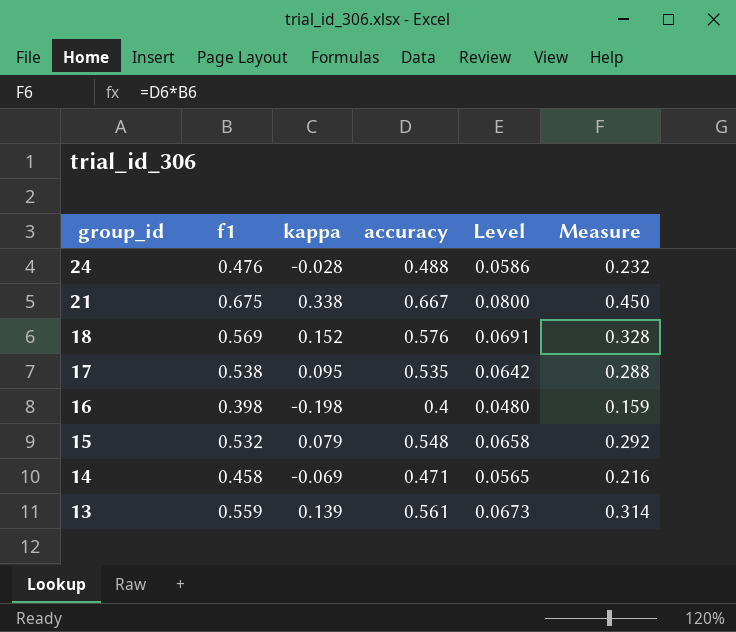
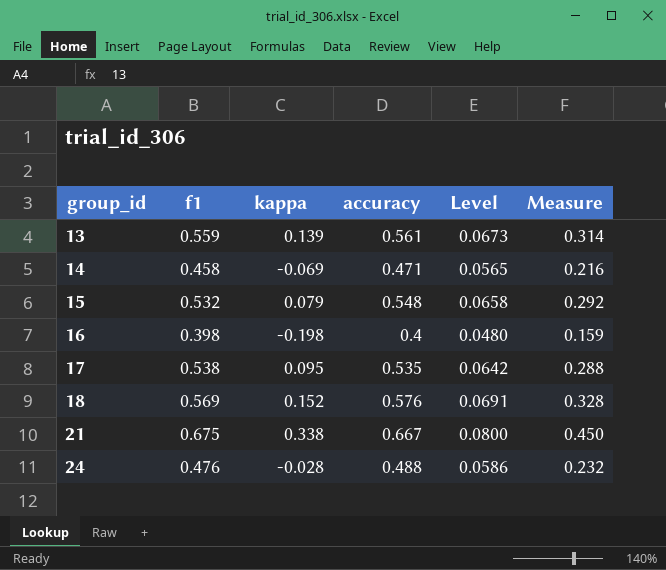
row order: group_id descending -> group_id ascending

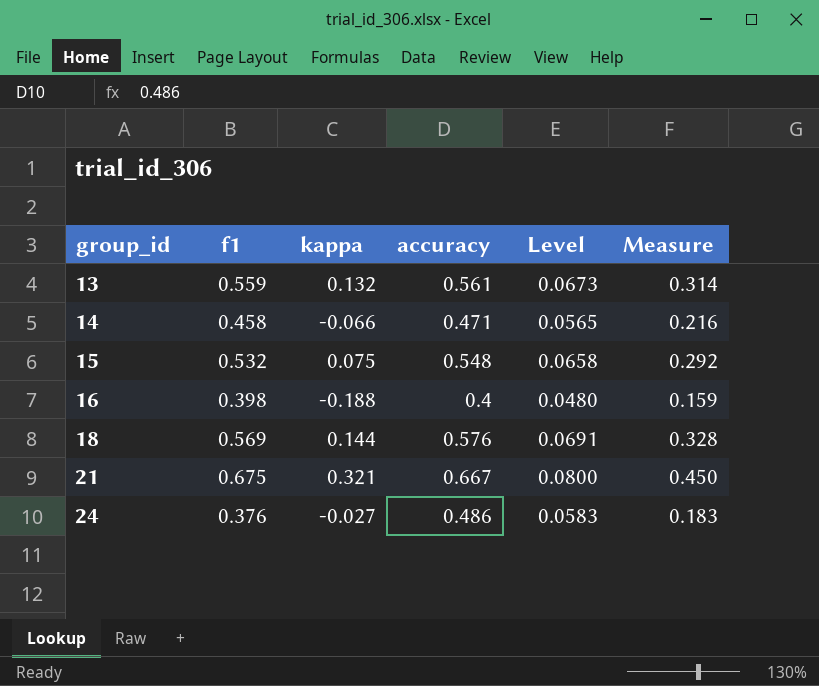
row 17: 0.538 | 0.095 | 0.535 | 0.0642 | 0.288 -> none
13 | kappa: 0.139 -> 0.132
14 | kappa: -0.069 -> -0.066
15 | kappa: 0.079 -> 0.075
16 | kappa: -0.198 -> -0.188
18 | kappa: 0.152 -> 0.144
21 | kappa: 0.338 -> 0.321
24 | f1: 0.476 -> 0.376
24 | kappa: -0.028 -> -0.027
24 | accuracy: 0.488 -> 0.486
24 | Level: 0.0586 -> 0.0583
24 | Measure: 0.232 -> 0.183

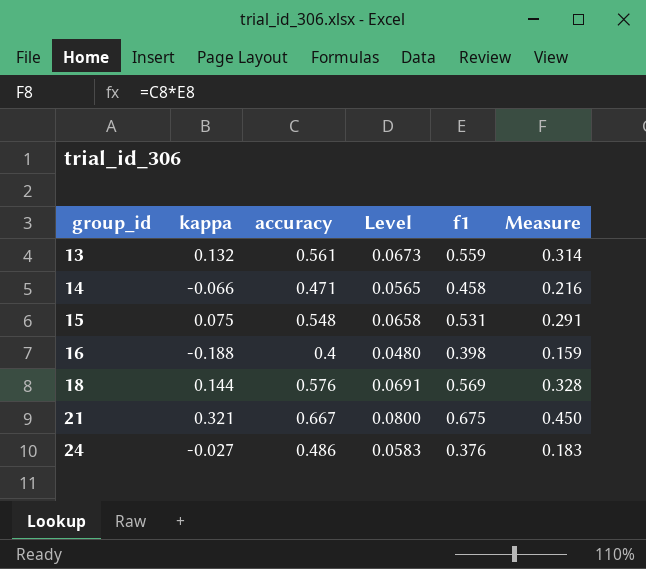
column f1 | position: 2 -> 5
15 | f1: 0.532 -> 0.531
15 | Measure: 0.292 -> 0.291

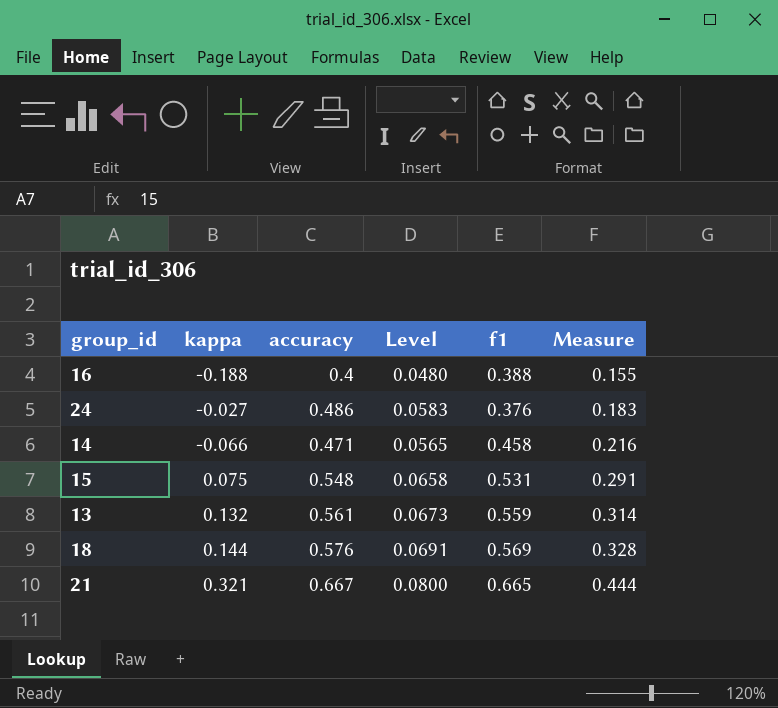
row order: group_id ascending -> Measure ascending
16 | f1: 0.398 -> 0.388
16 | Measure: 0.159 -> 0.155
21 | f1: 0.675 -> 0.665
21 | Measure: 0.450 -> 0.444

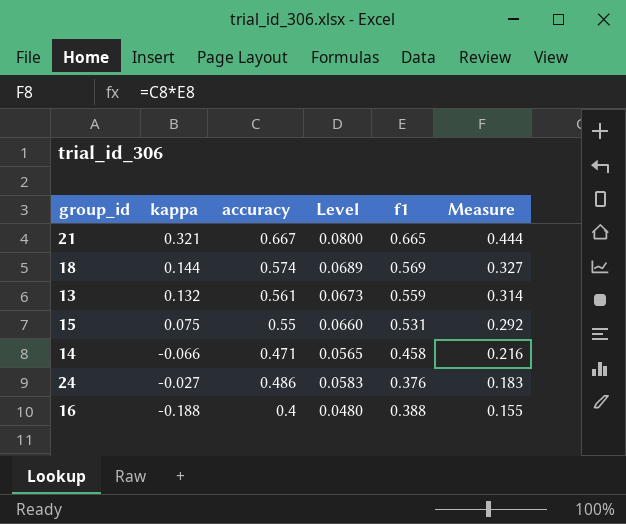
row order: Measure ascending -> Measure descending
18 | accuracy: 0.576 -> 0.574
18 | Level: 0.0691 -> 0.0689
18 | Measure: 0.328 -> 0.327
15 | accuracy: 0.548 -> 0.55
15 | Level: 0.0658 -> 0.0660
15 | Measure: 0.291 -> 0.292

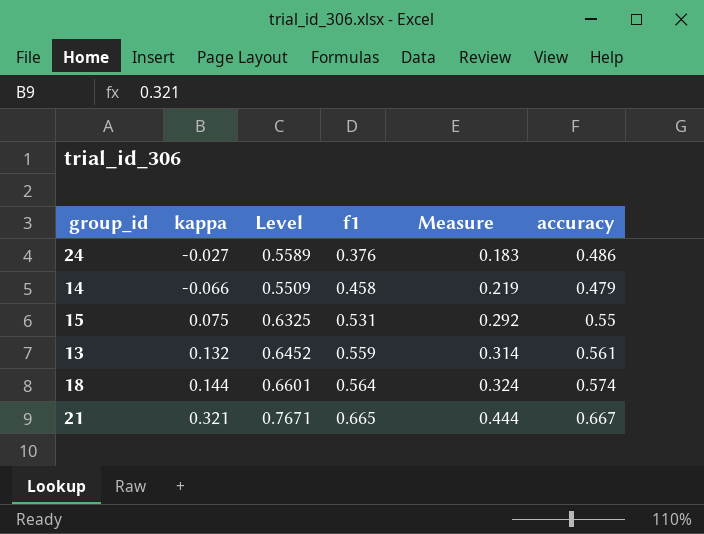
row order: Measure descending -> f1 ascending
column Level | formula: [accuracy] * 0.12 -> [accuracy] * 1.15
column accuracy | position: 3 -> 6
row 16: -0.188 | 0.4 | 0.0480 | 0.388 | 0.155 -> none
14 | Measure: 0.216 -> 0.219
14 | accuracy: 0.471 -> 0.479
18 | f1: 0.569 -> 0.564
18 | Measure: 0.327 -> 0.324

